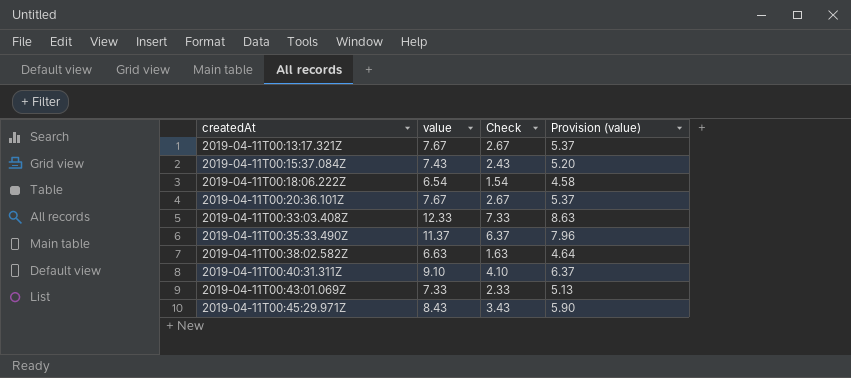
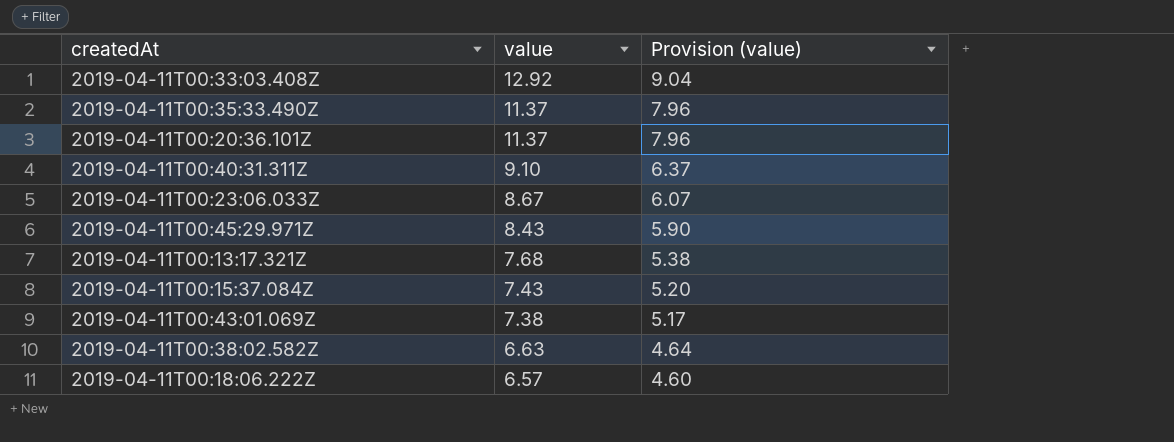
row order: createdAt ascending -> value descending
column Check | formula: [value] - 5 -> none
2019-04-11T00:33:03.408Z | value: 12.33 -> 12.92
2019-04-11T00:33:03.408Z | Provision (value): 8.63 -> 9.04
2019-04-11T00:20:36.101Z | value: 7.67 -> 11.37
2019-04-11T00:20:36.101Z | Provision (value): 5.37 -> 7.96
row 2019-04-11T00:23:06.033Z: none -> 8.67 | 6.07
2019-04-11T00:13:17.321Z | value: 7.67 -> 7.68
2019-04-11T00:13:17.321Z | Provision (value): 5.37 -> 5.38
2019-04-11T00:43:01.069Z | value: 7.33 -> 7.38
2019-04-11T00:43:01.069Z | Provision (value): 5.13 -> 5.17
2019-04-11T00:18:06.222Z | value: 6.54 -> 6.57
2019-04-11T00:18:06.222Z | Provision (value): 4.58 -> 4.60

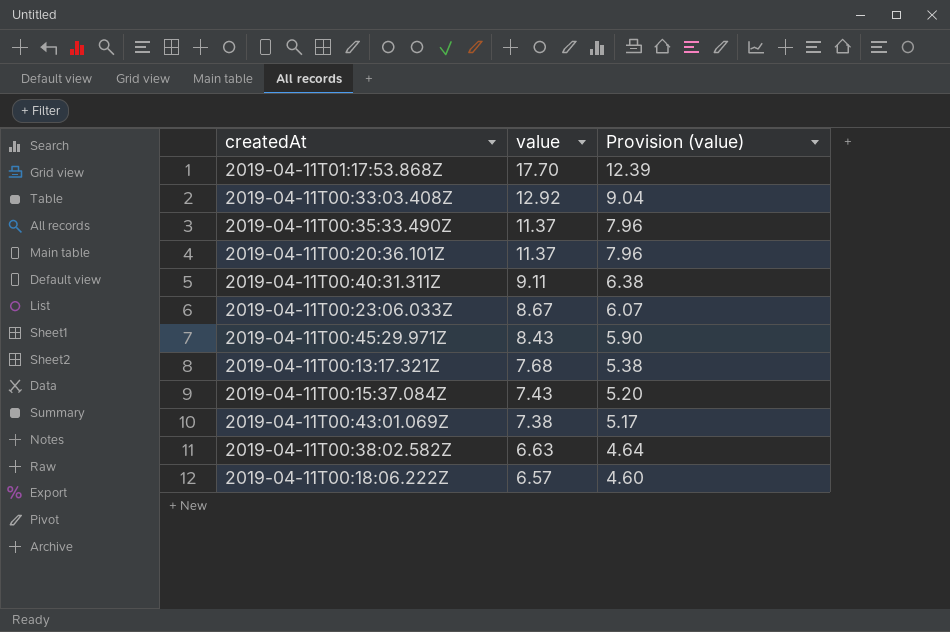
row 2019-04-11T01:17:53.868Z: none -> 17.70 | 12.39
2019-04-11T00:40:31.311Z | value: 9.10 -> 9.11
2019-04-11T00:40:31.311Z | Provision (value): 6.37 -> 6.38

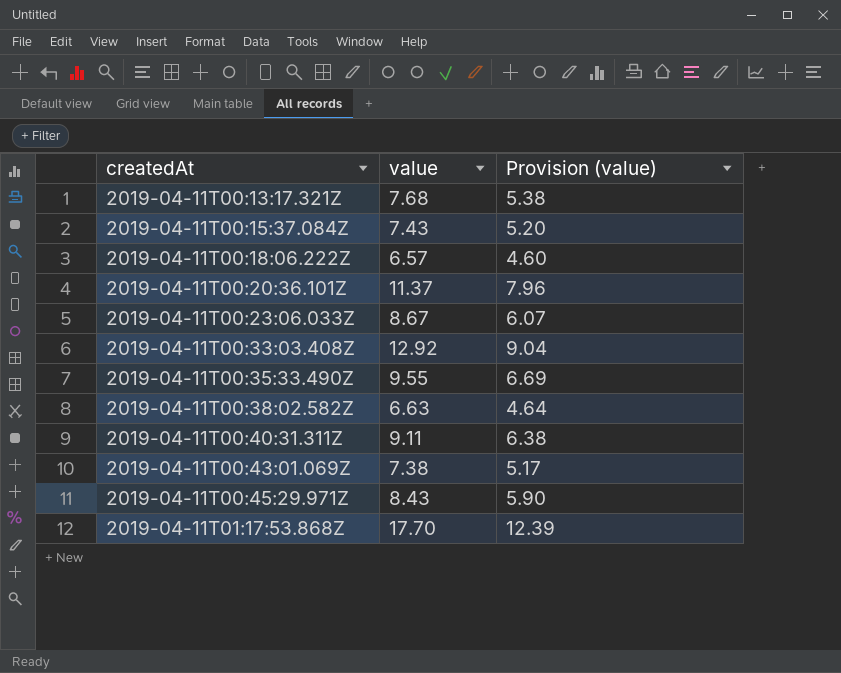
row order: value descending -> createdAt ascending
2019-04-11T00:35:33.490Z | value: 11.37 -> 9.55
2019-04-11T00:35:33.490Z | Provision (value): 7.96 -> 6.69

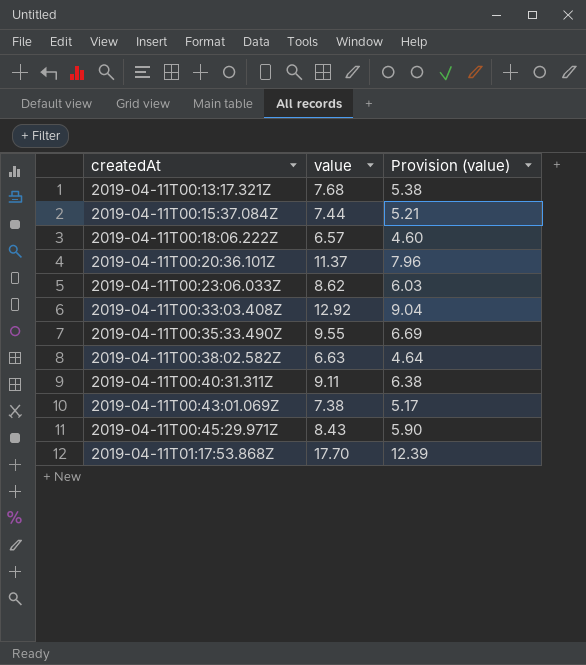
2019-04-11T00:15:37.084Z | value: 7.43 -> 7.44
2019-04-11T00:15:37.084Z | Provision (value): 5.20 -> 5.21
2019-04-11T00:23:06.033Z | value: 8.67 -> 8.62
2019-04-11T00:23:06.033Z | Provision (value): 6.07 -> 6.03

